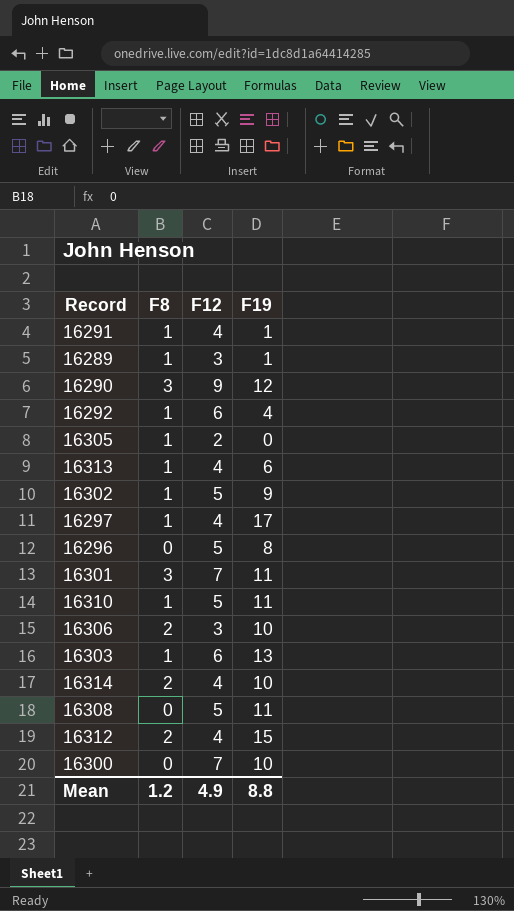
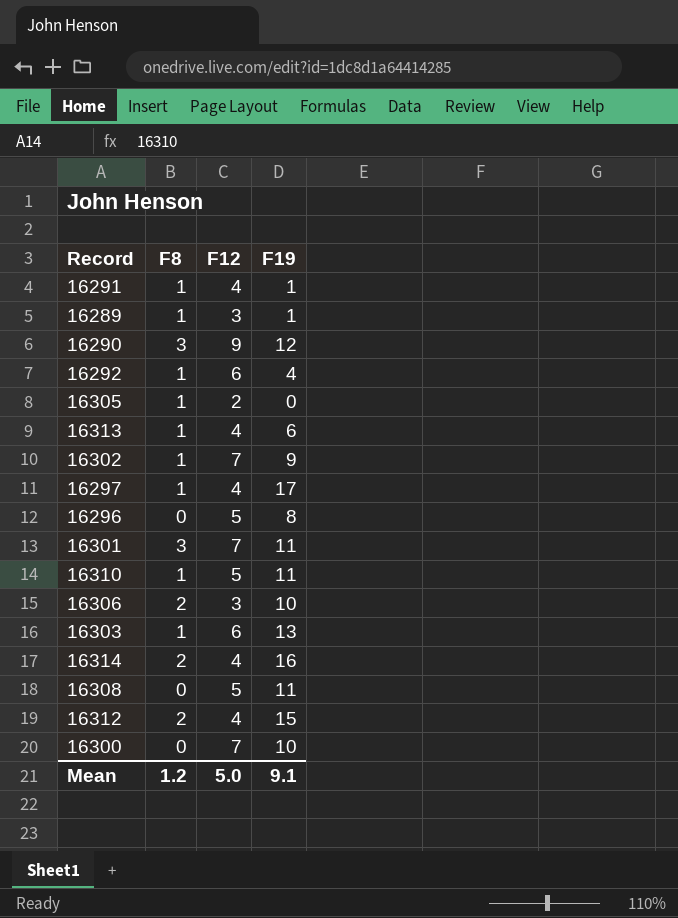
16302 | F12: 5 -> 7
16314 | F19: 10 -> 16
Mean | F12: 4.9 -> 5.0
Mean | F19: 8.8 -> 9.1

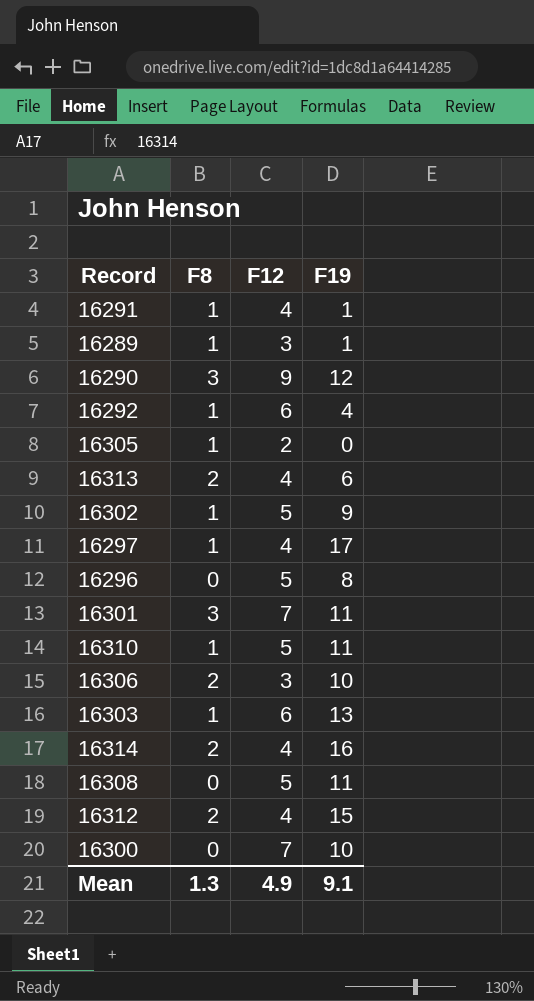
16313 | F8: 1 -> 2
16302 | F12: 7 -> 5
Mean | F8: 1.2 -> 1.3
Mean | F12: 5.0 -> 4.9

